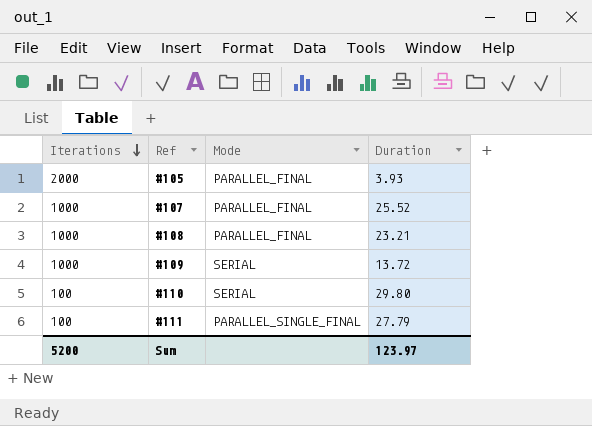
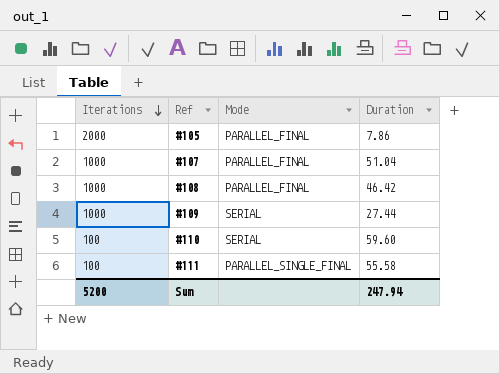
#105 | Duration: 3.93 -> 7.86
#107 | Duration: 25.52 -> 51.04
#108 | Duration: 23.21 -> 46.42
#109 | Duration: 13.72 -> 27.44
#110 | Duration: 29.80 -> 59.60
#111 | Duration: 27.79 -> 55.58
Sum | Duration: 123.97 -> 247.94

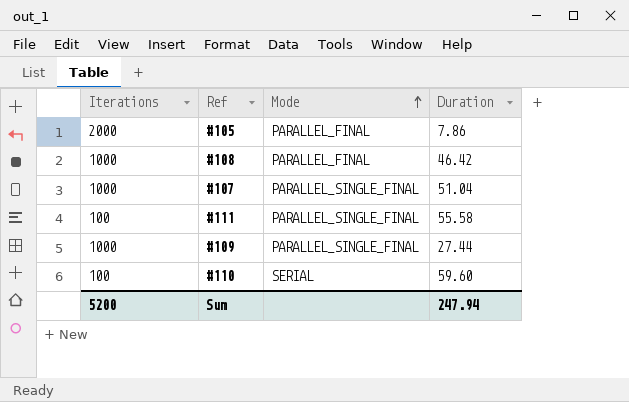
row order: Iterations descending -> Mode ascending
#107 | Mode: PARALLEL_FINAL -> PARALLEL_SINGLE_FINAL
#109 | Mode: SERIAL -> PARALLEL_SINGLE_FINAL

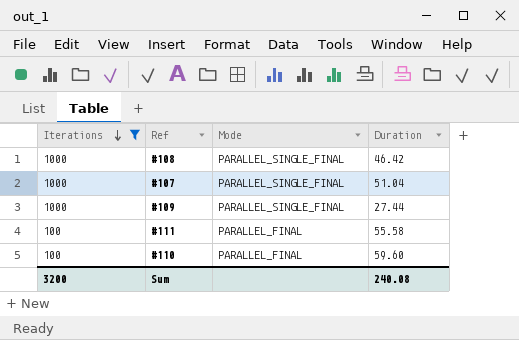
filter: none -> Iterations != 2000
row order: Mode ascending -> Iterations descending
#108 | Mode: PARALLEL_FINAL -> PARALLEL_SINGLE_FINAL
#111 | Mode: PARALLEL_SINGLE_FINAL -> PARALLEL_FINAL
#110 | Mode: SERIAL -> PARALLEL_FINAL
Sum | Iterations: 5200 -> 3200
Sum | Duration: 247.94 -> 240.08

